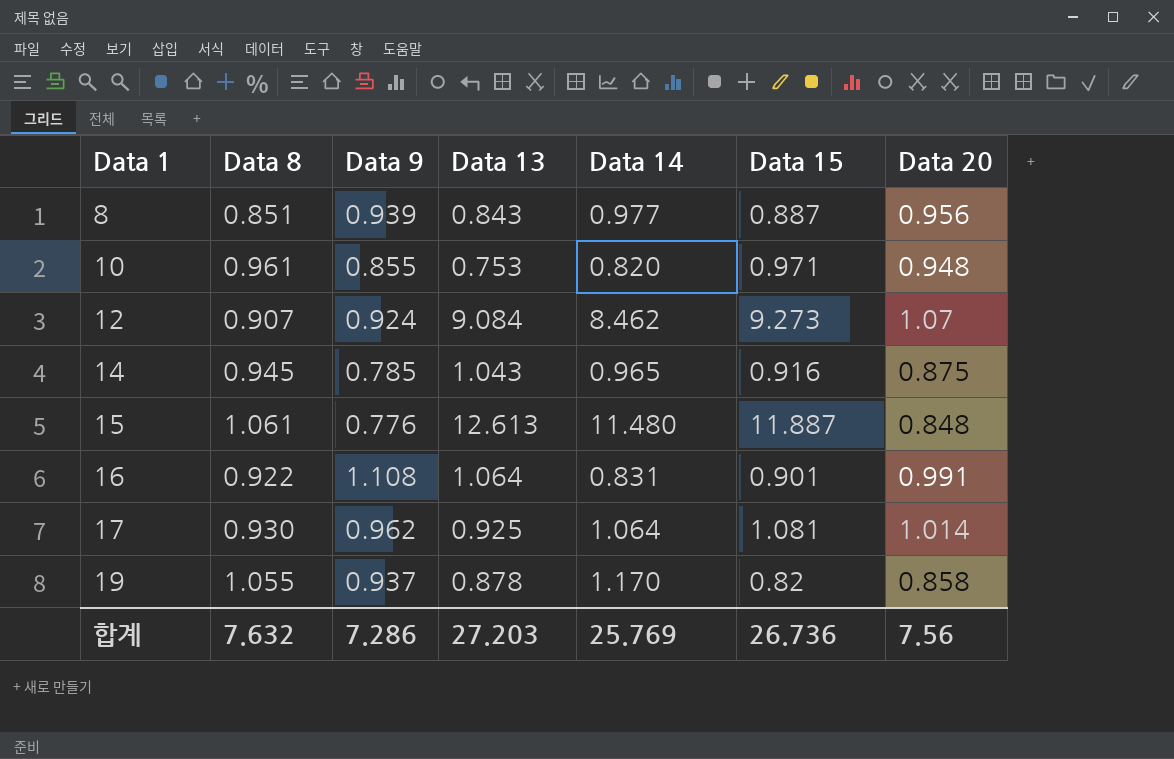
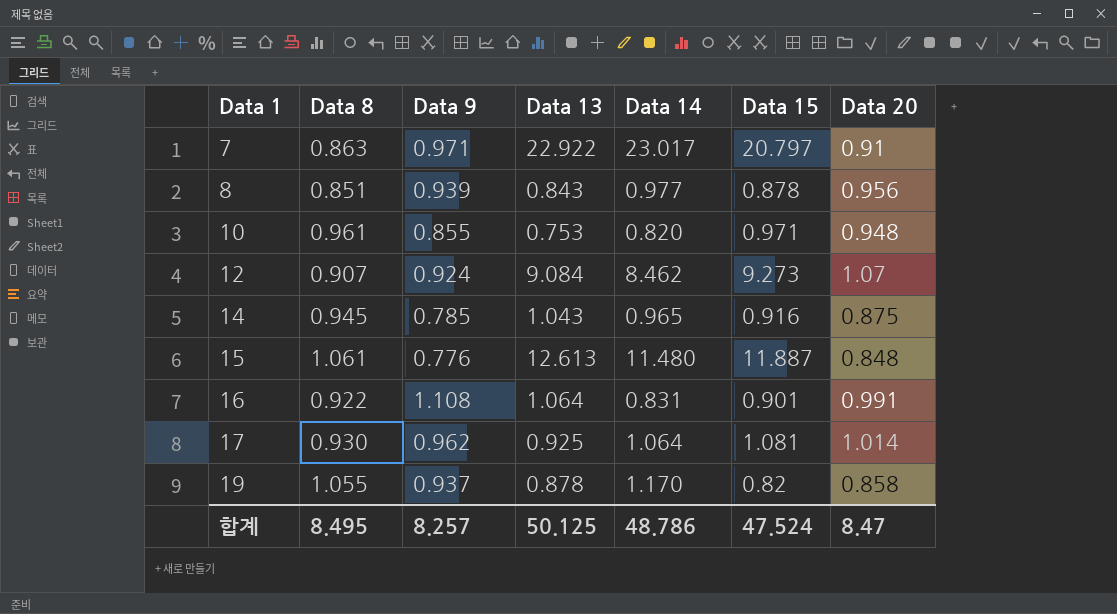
row 7: none -> 0.863 | 0.971 | 22.922 | 23.017 | 20.797 | 0.91
8 | Data 15: 0.887 -> 0.878
합계 | Data 8: 7.632 -> 8.495
합계 | Data 9: 7.286 -> 8.257
합계 | Data 13: 27.203 -> 50.125
합계 | Data 14: 25.769 -> 48.786
합계 | Data 15: 26.736 -> 47.524
합계 | Data 20: 7.56 -> 8.47

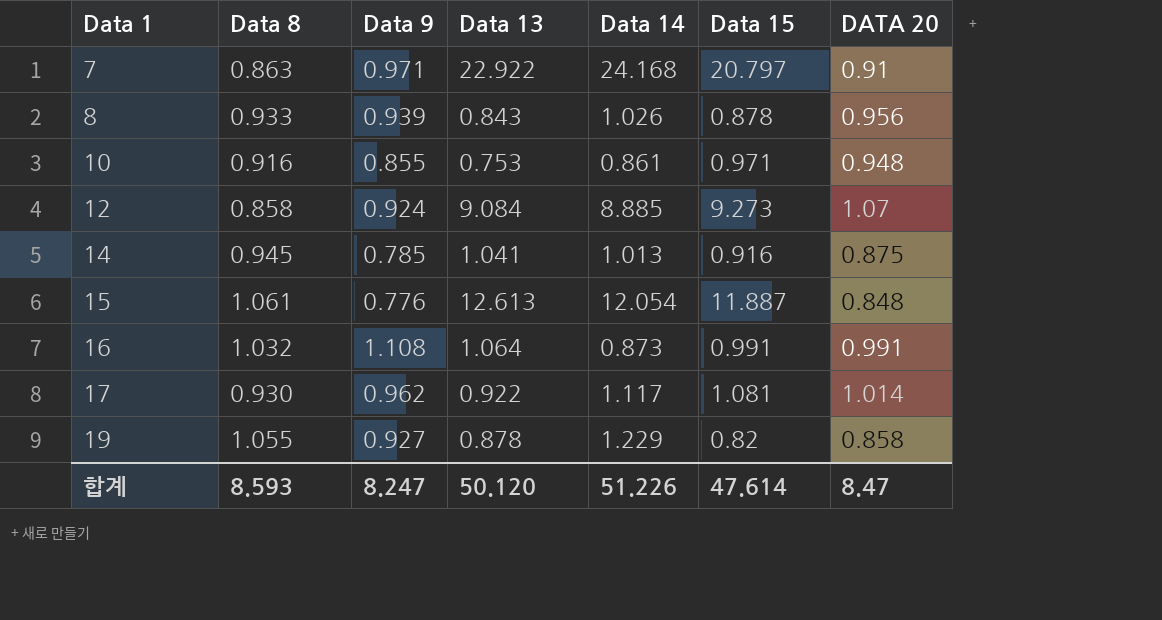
column name: Data 20 -> DATA 20
7 | Data 14: 23.017 -> 24.168
8 | Data 8: 0.851 -> 0.933
8 | Data 14: 0.977 -> 1.026
10 | Data 8: 0.961 -> 0.916
10 | Data 14: 0.820 -> 0.861
12 | Data 8: 0.907 -> 0.858
12 | Data 14: 8.462 -> 8.885
14 | Data 13: 1.043 -> 1.041
14 | Data 14: 0.965 -> 1.013
15 | Data 14: 11.480 -> 12.054
16 | Data 8: 0.922 -> 1.032
16 | Data 14: 0.831 -> 0.873
16 | Data 15: 0.901 -> 0.991
17 | Data 13: 0.925 -> 0.922
17 | Data 14: 1.064 -> 1.117
19 | Data 9: 0.937 -> 0.927
19 | Data 14: 1.170 -> 1.229
합계 | Data 8: 8.495 -> 8.593
합계 | Data 9: 8.257 -> 8.247
합계 | Data 13: 50.125 -> 50.120
합계 | Data 14: 48.786 -> 51.226
합계 | Data 15: 47.524 -> 47.614

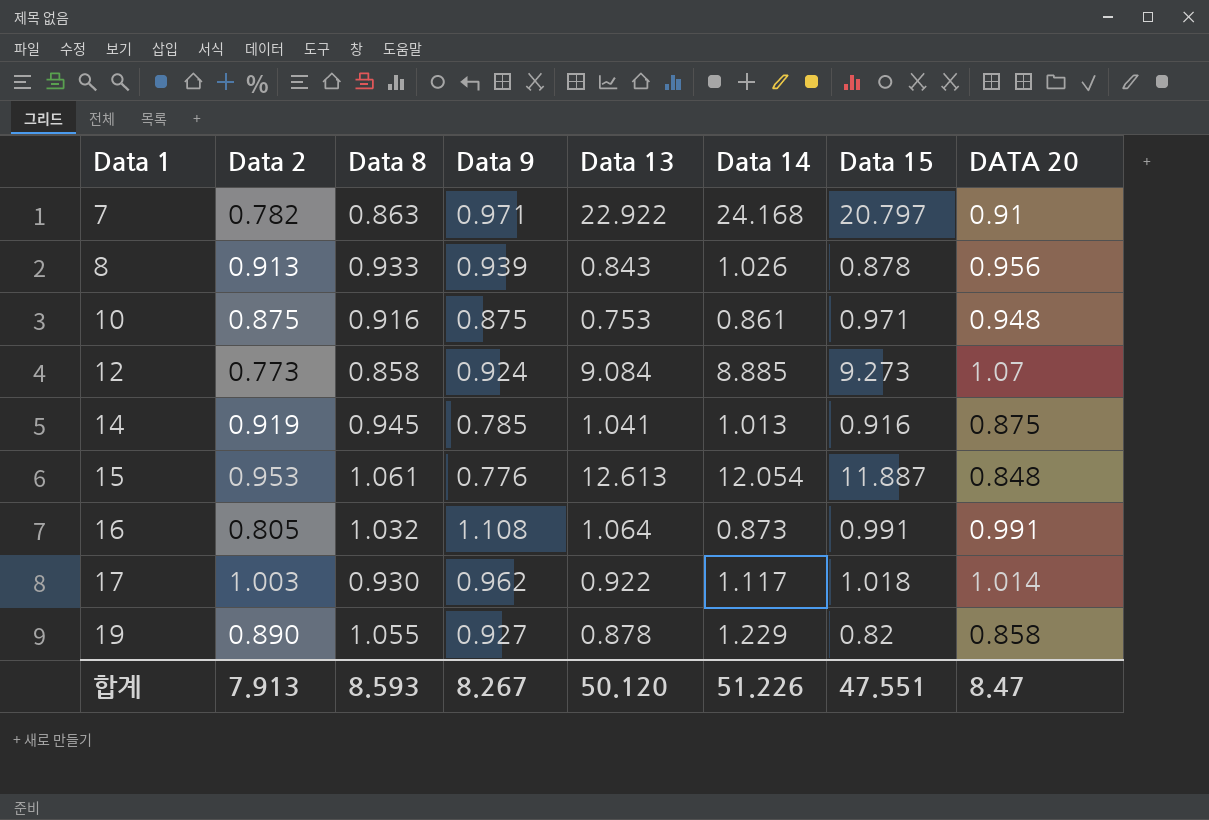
column Data 2 | position: none -> 2
10 | Data 9: 0.855 -> 0.875
17 | Data 15: 1.081 -> 1.018
합계 | Data 9: 8.247 -> 8.267
합계 | Data 15: 47.614 -> 47.551

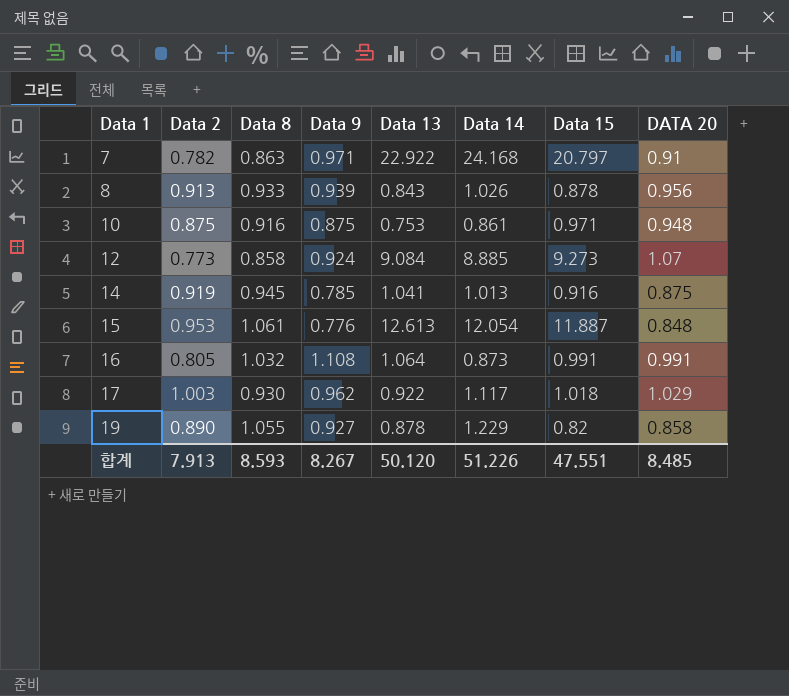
17 | DATA 20: 1.014 -> 1.029
합계 | DATA 20: 8.47 -> 8.485

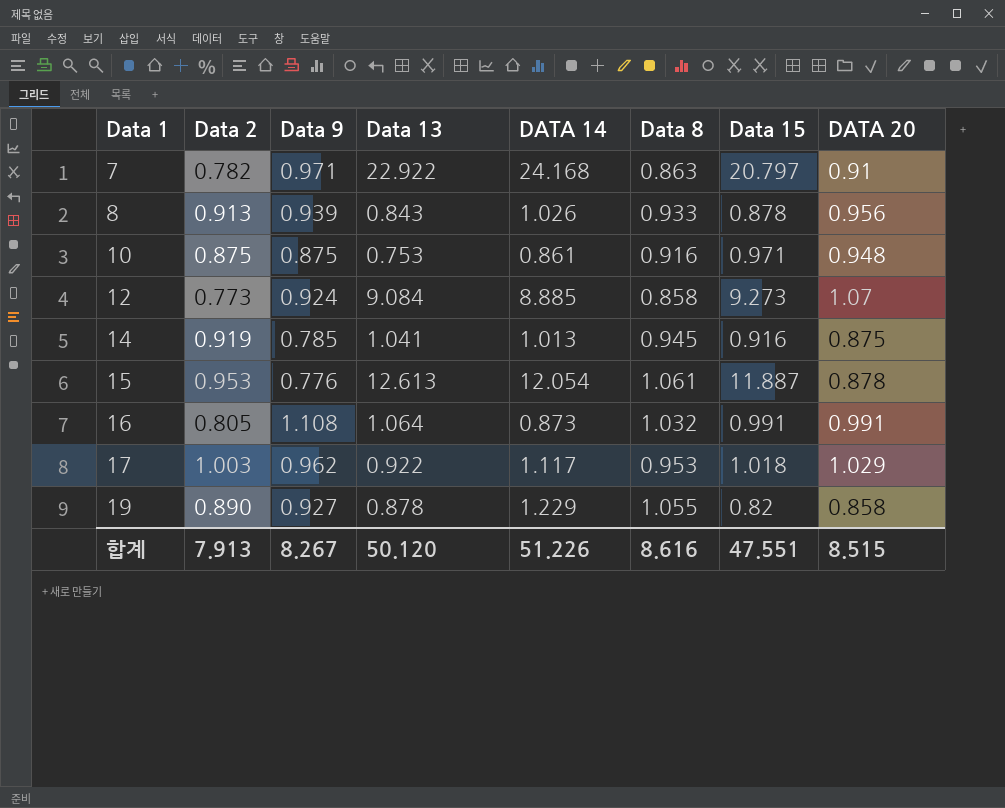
column name: Data 14 -> DATA 14
column Data 8 | position: 3 -> 6
15 | DATA 20: 0.848 -> 0.878
17 | Data 8: 0.930 -> 0.953
합계 | Data 8: 8.593 -> 8.616
합계 | DATA 20: 8.485 -> 8.515

